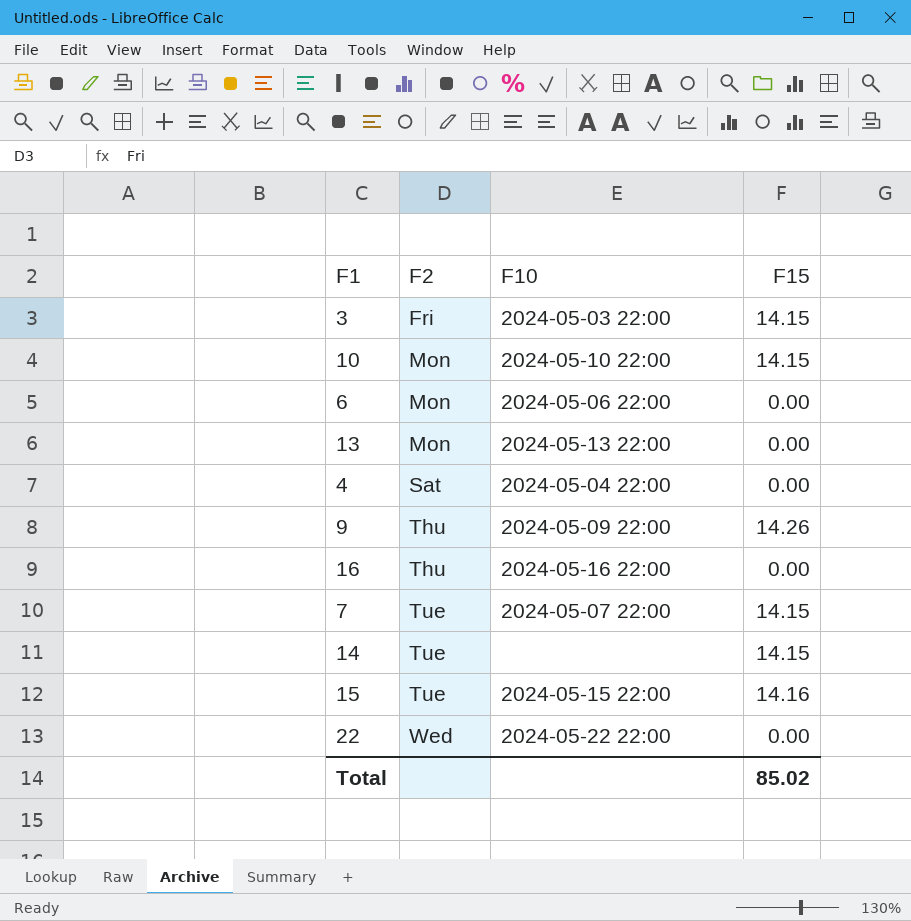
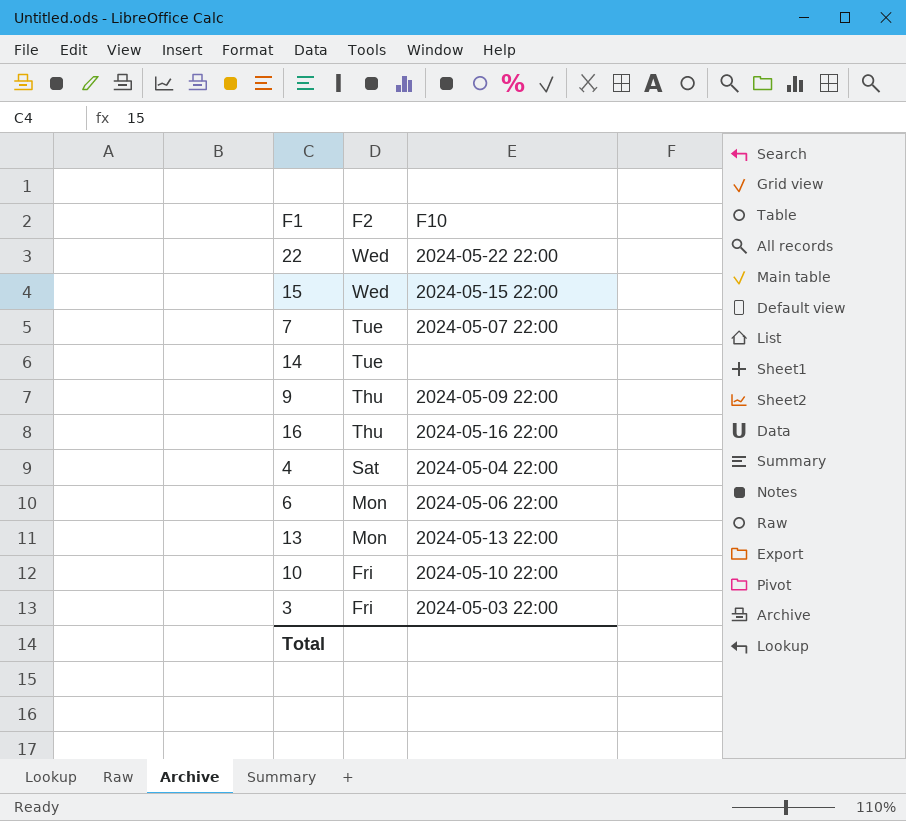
row order: F2 ascending -> F2 descending
column F15 | position: 4 -> none
15 | F2: Tue -> Wed
10 | F2: Mon -> Fri

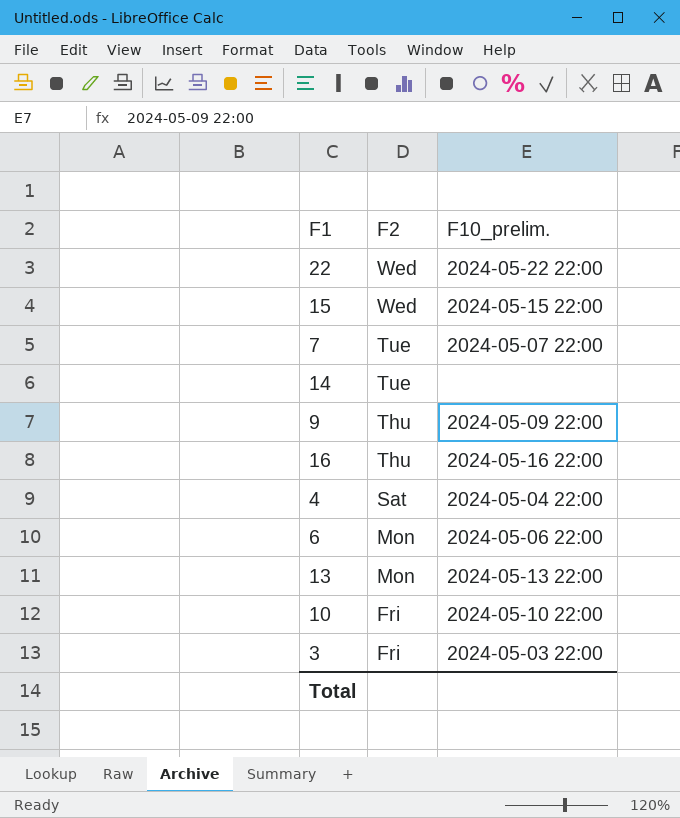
column name: F10 -> F10_prelim.

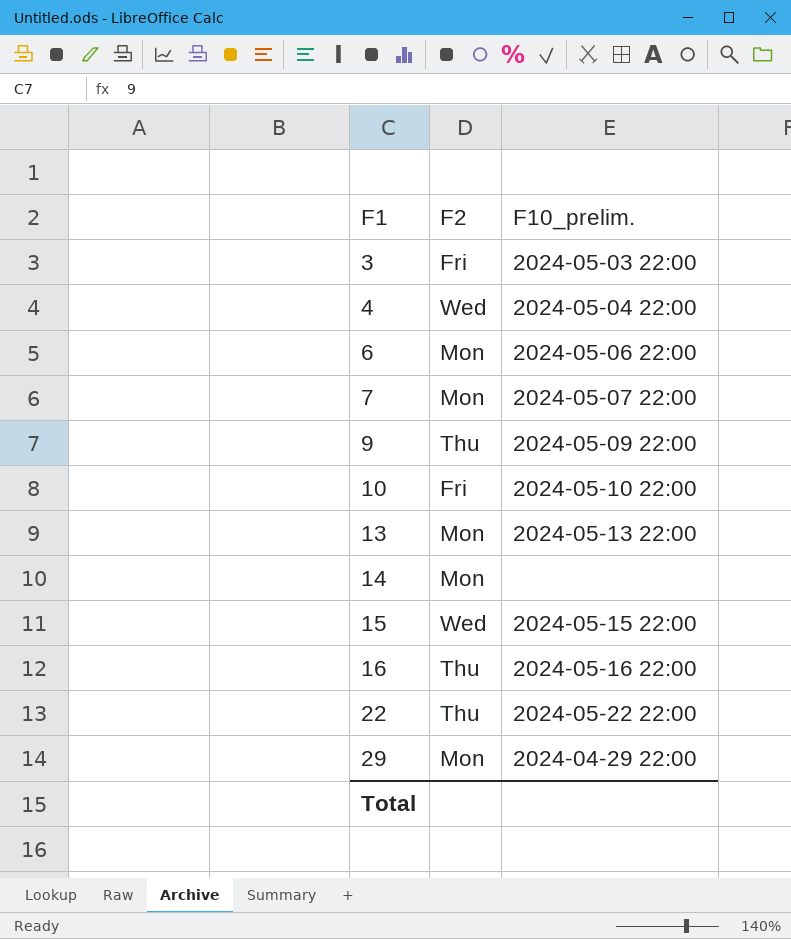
row order: F2 descending -> F1 ascending
4 | F2: Sat -> Wed
7 | F2: Tue -> Mon
14 | F2: Tue -> Mon
22 | F2: Wed -> Thu
row 29: none -> Mon | 2024-04-29 22:00

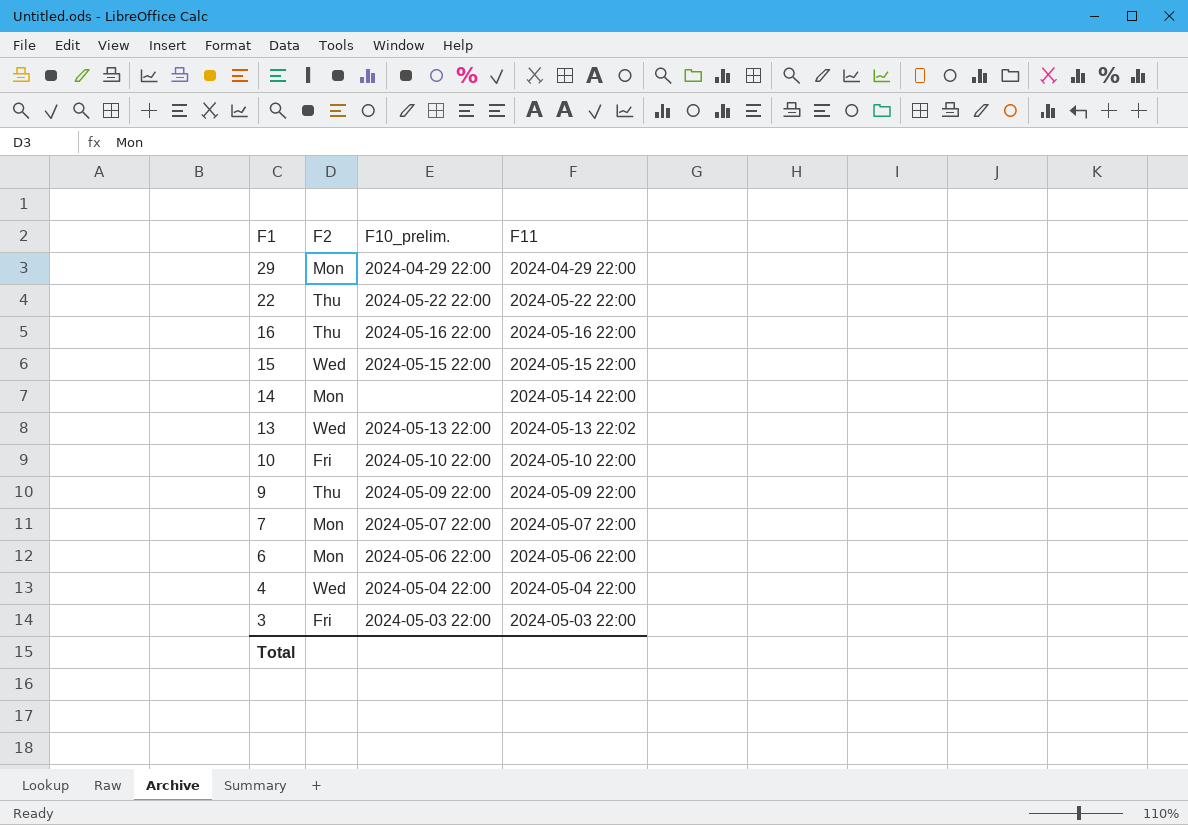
row order: F1 ascending -> F1 descending
column F11 | position: none -> 4
13 | F2: Mon -> Wed

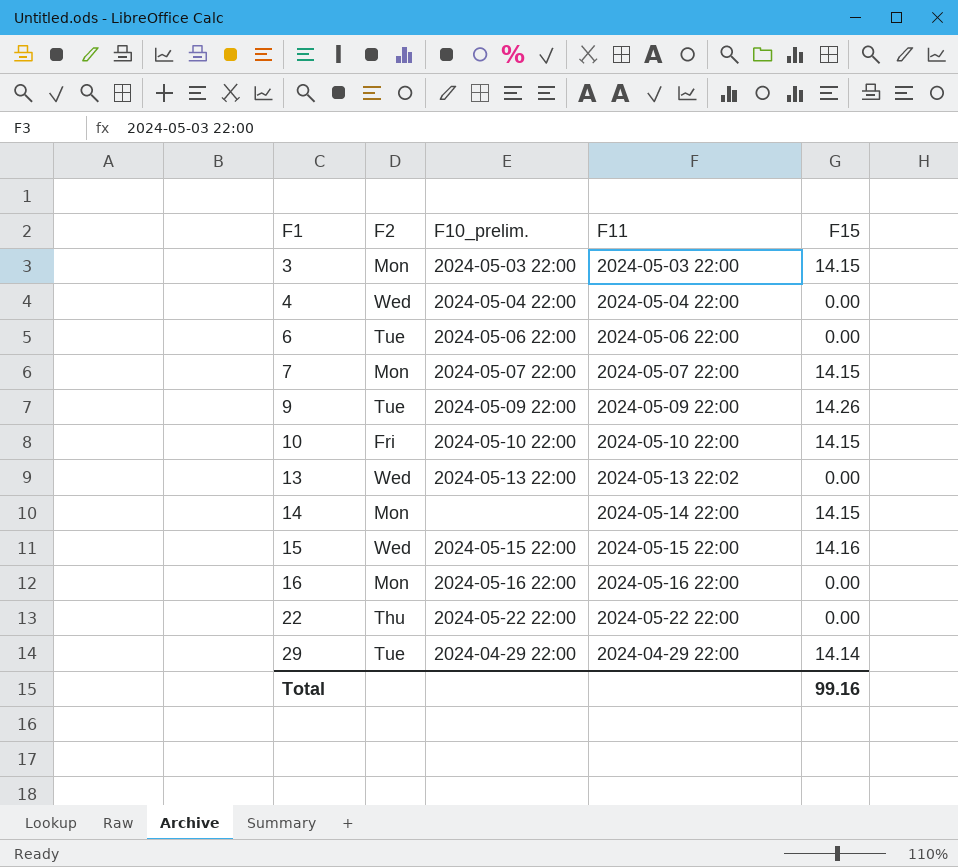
row order: F1 descending -> F1 ascending
column F15 | position: none -> 5
3 | F2: Fri -> Mon
6 | F2: Mon -> Tue
9 | F2: Thu -> Tue
16 | F2: Thu -> Mon
29 | F2: Mon -> Tue

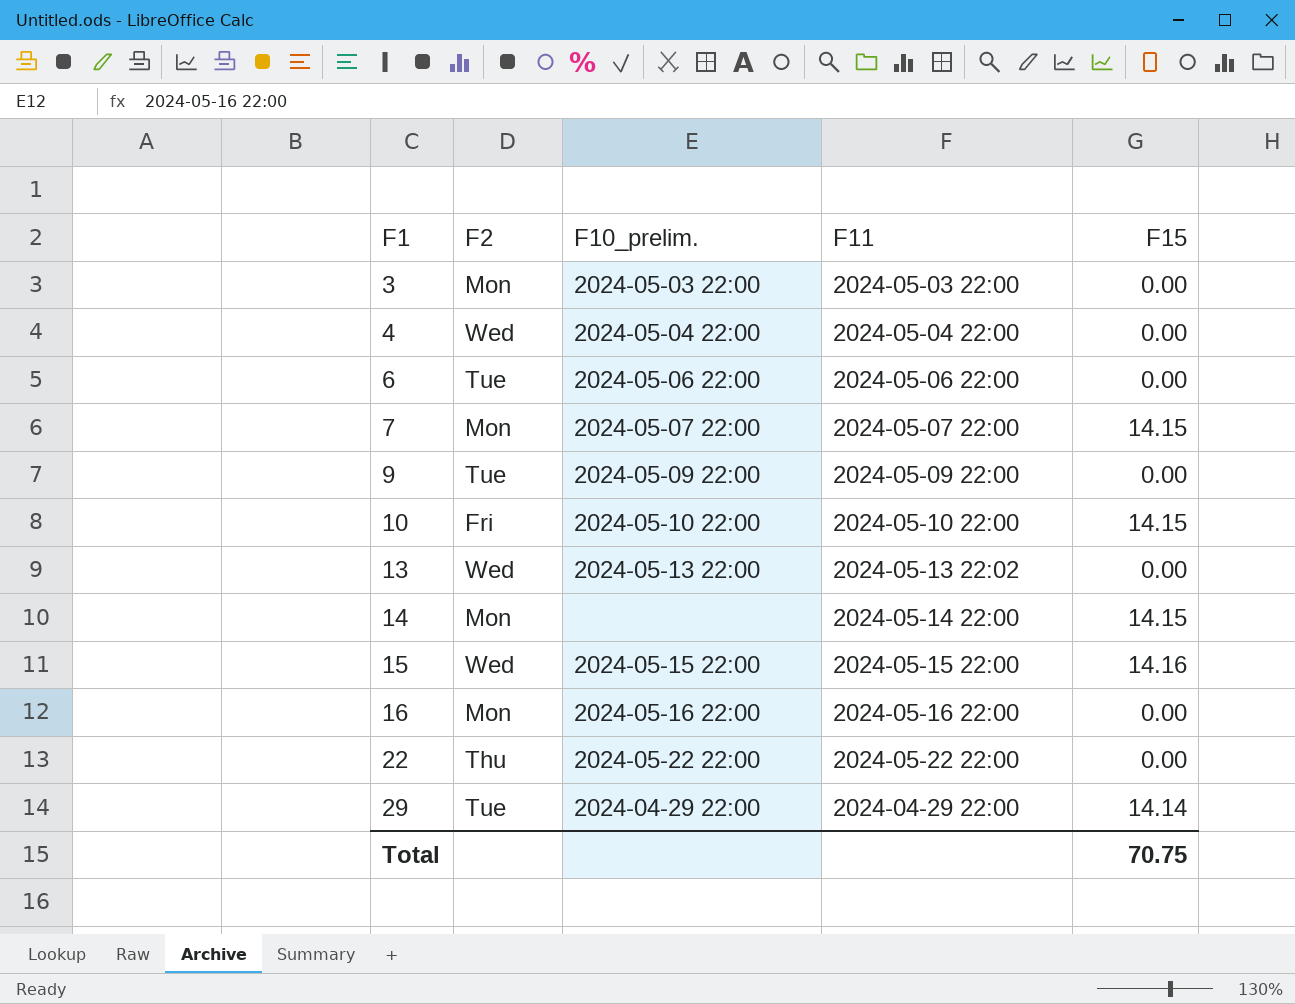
3 | F15: 14.15 -> 0.00
9 | F15: 14.26 -> 0.00
Total | F15: 99.16 -> 70.75

